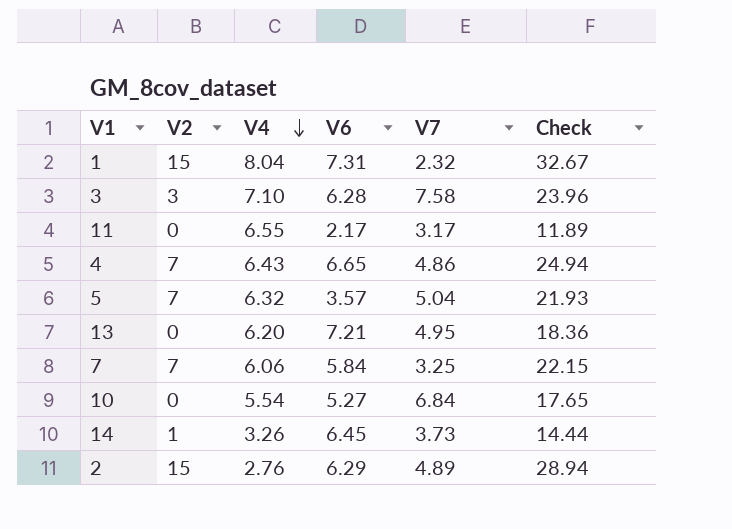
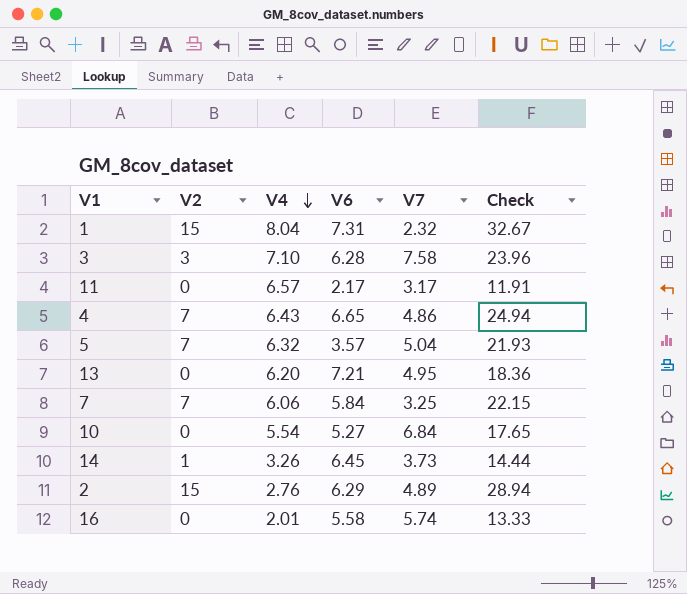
11 | V4: 6.55 -> 6.57
11 | Check: 11.89 -> 11.91
row 16: none -> 0 | 2.01 | 5.58 | 5.74 | 13.33

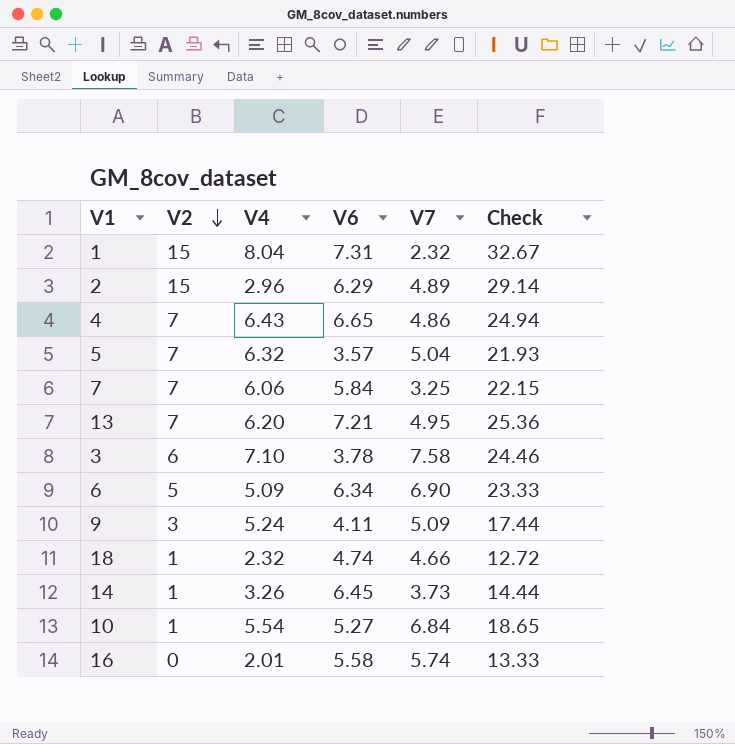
row order: V4 descending -> V2 descending
row 11: 0 | 6.57 | 2.17 | 3.17 | 11.91 -> none
2 | V4: 2.76 -> 2.96
2 | Check: 28.94 -> 29.14
13 | V2: 0 -> 7
13 | Check: 18.36 -> 25.36
3 | V2: 3 -> 6
3 | V6: 6.28 -> 3.78
3 | Check: 23.96 -> 24.46
row 6: none -> 5 | 5.09 | 6.34 | 6.90 | 23.33
row 9: none -> 3 | 5.24 | 4.11 | 5.09 | 17.44
row 18: none -> 1 | 2.32 | 4.74 | 4.66 | 12.72
10 | V2: 0 -> 1
10 | Check: 17.65 -> 18.65

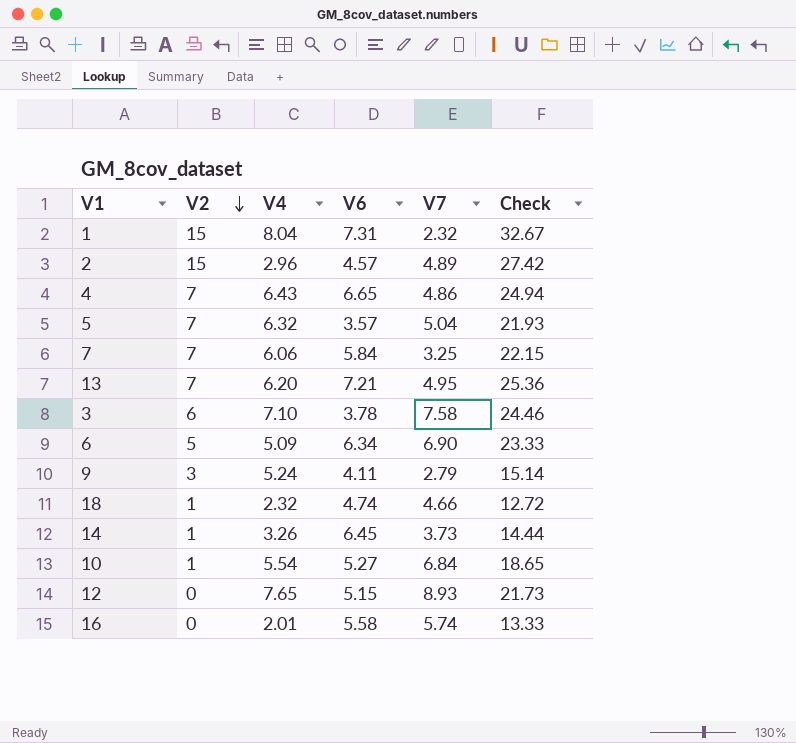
2 | V6: 6.29 -> 4.57
2 | Check: 29.14 -> 27.42
9 | V7: 5.09 -> 2.79
9 | Check: 17.44 -> 15.14
row 12: none -> 0 | 7.65 | 5.15 | 8.93 | 21.73

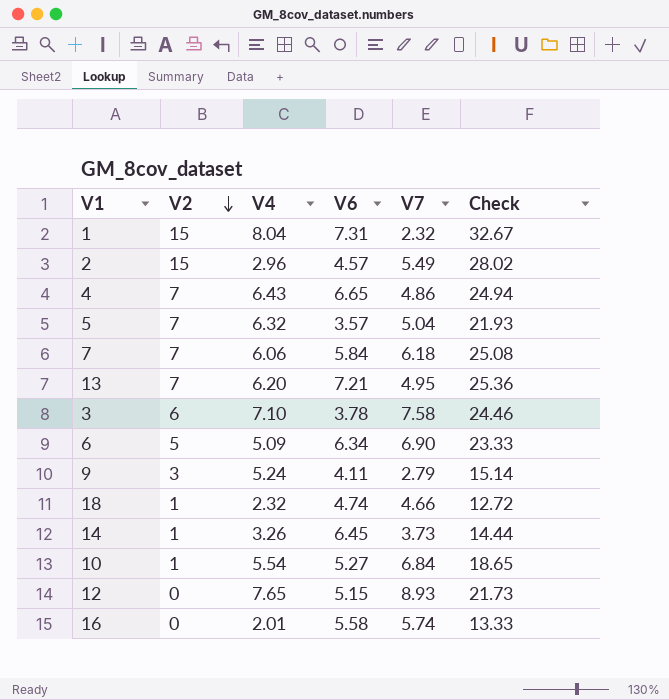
2 | V7: 4.89 -> 5.49
2 | Check: 27.42 -> 28.02
7 | V7: 3.25 -> 6.18
7 | Check: 22.15 -> 25.08

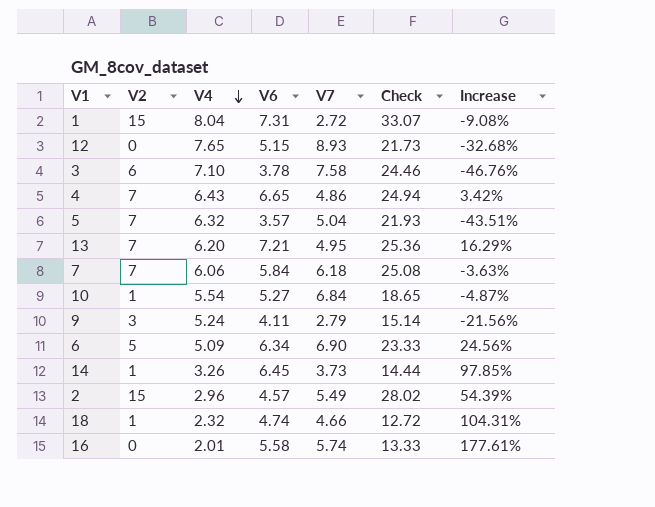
row order: V2 descending -> V4 descending
column Increase | formula: none -> ([V6] - [V4]) / [V4]
1 | V7: 2.32 -> 2.72
1 | Check: 32.67 -> 33.07

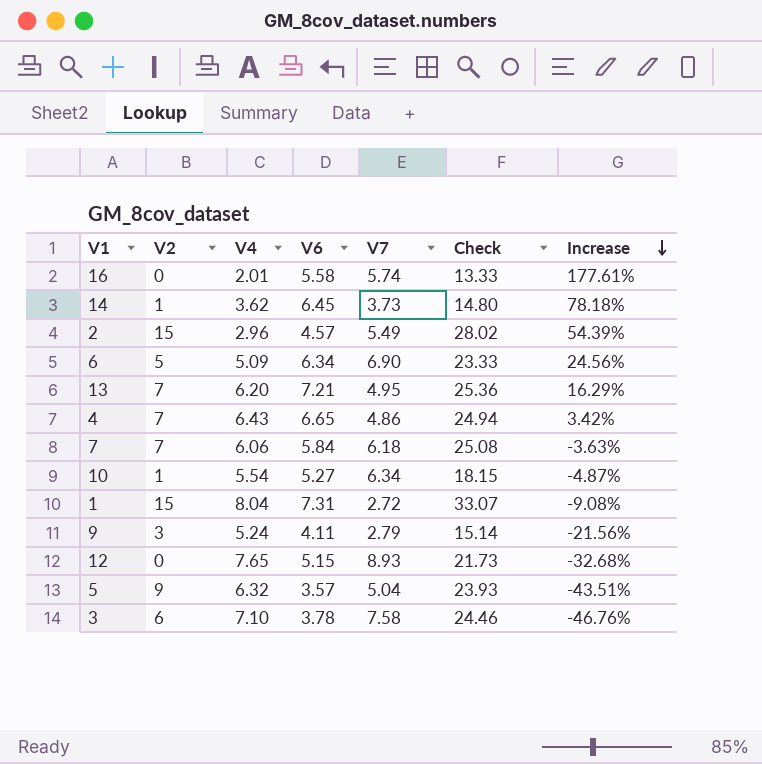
row order: V4 descending -> Increase descending
row 18: 1 | 2.32 | 4.74 | 4.66 | 12.72 | 104.31% -> none
14 | V4: 3.26 -> 3.62
14 | Check: 14.44 -> 14.80
14 | Increase: 97.85% -> 78.18%
10 | V7: 6.84 -> 6.34
10 | Check: 18.65 -> 18.15
5 | V2: 7 -> 9
5 | Check: 21.93 -> 23.93

